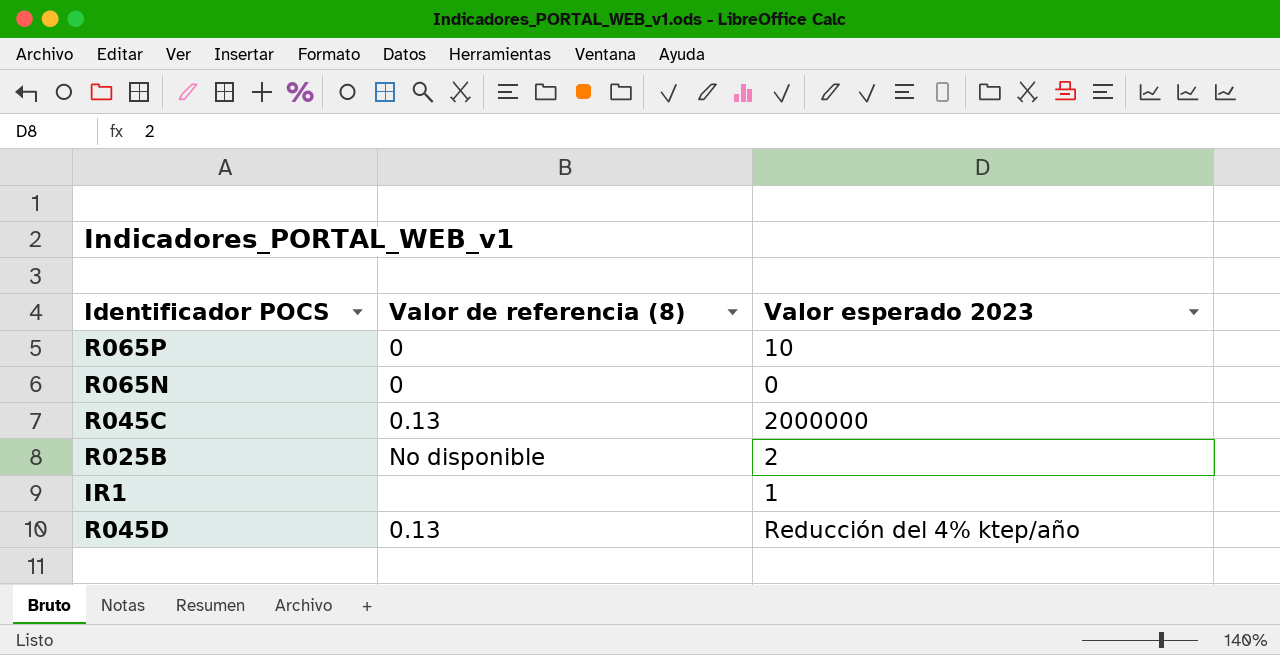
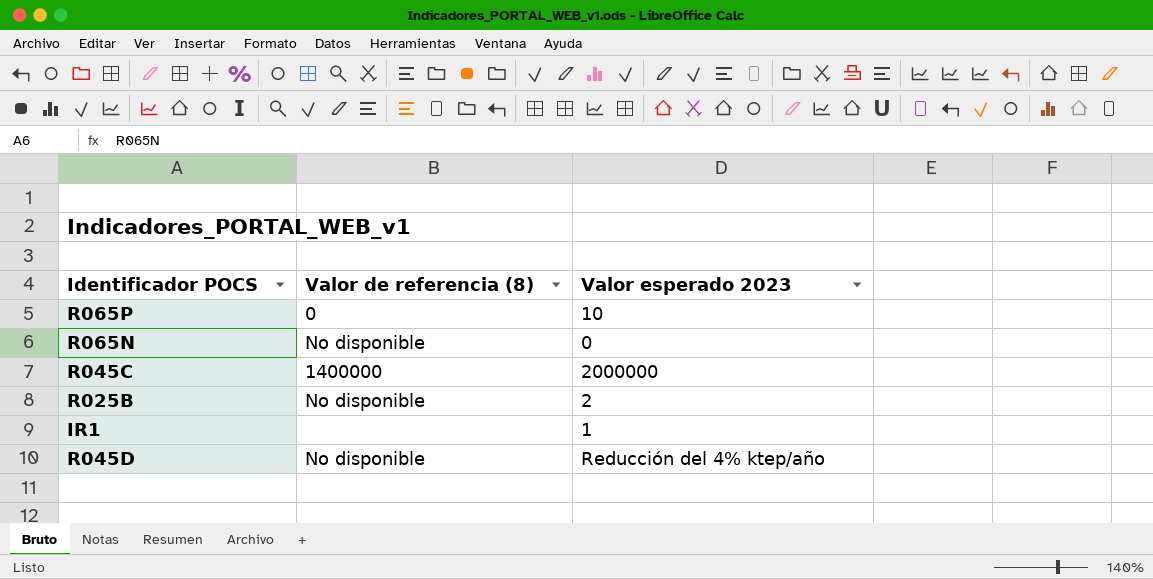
R065N | Valor de referencia (8): 0 -> No disponible
R045C | Valor de referencia (8): 0.13 -> 1400000
R045D | Valor de referencia (8): 0.13 -> No disponible

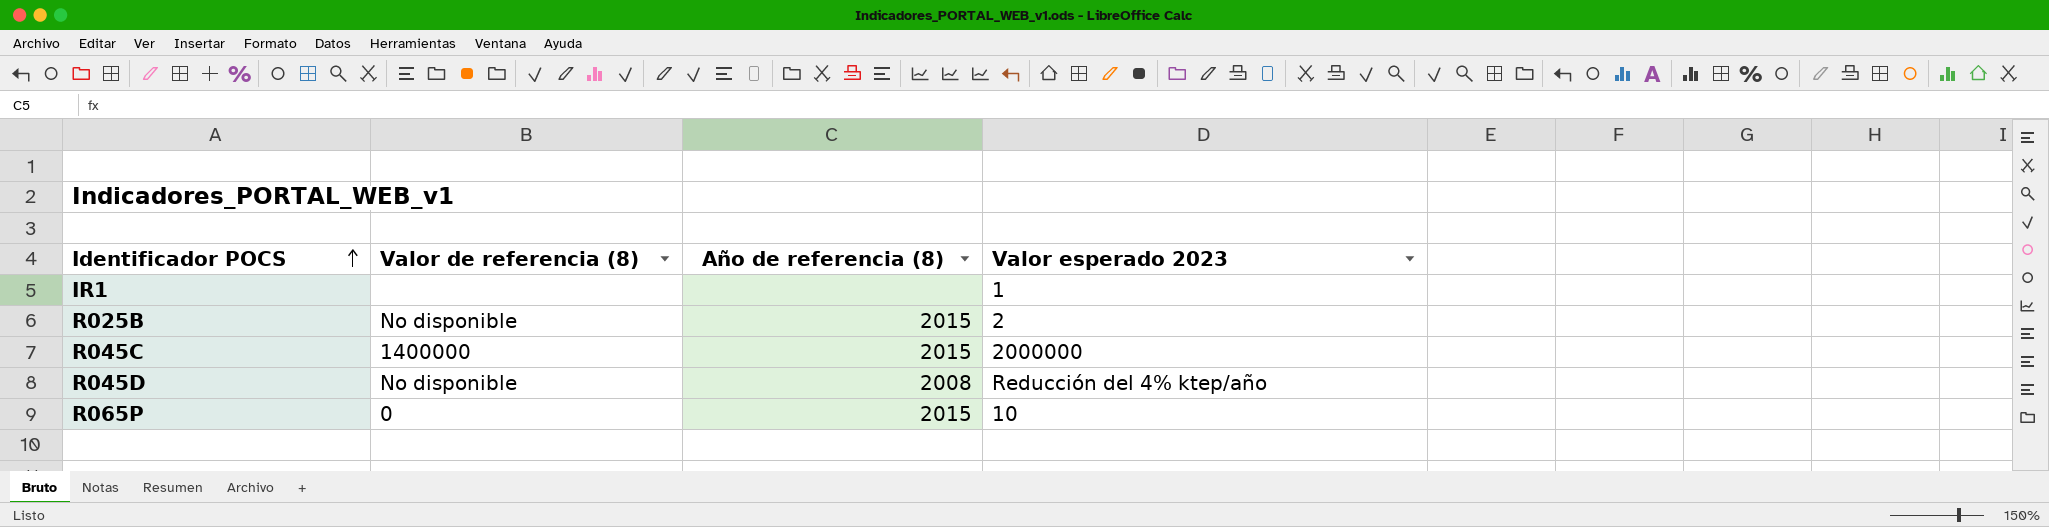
row order: none -> Identificador POCS ascending
column Año de referencia (8) | position: none -> 3
row R065N: No disponible | 0 -> none

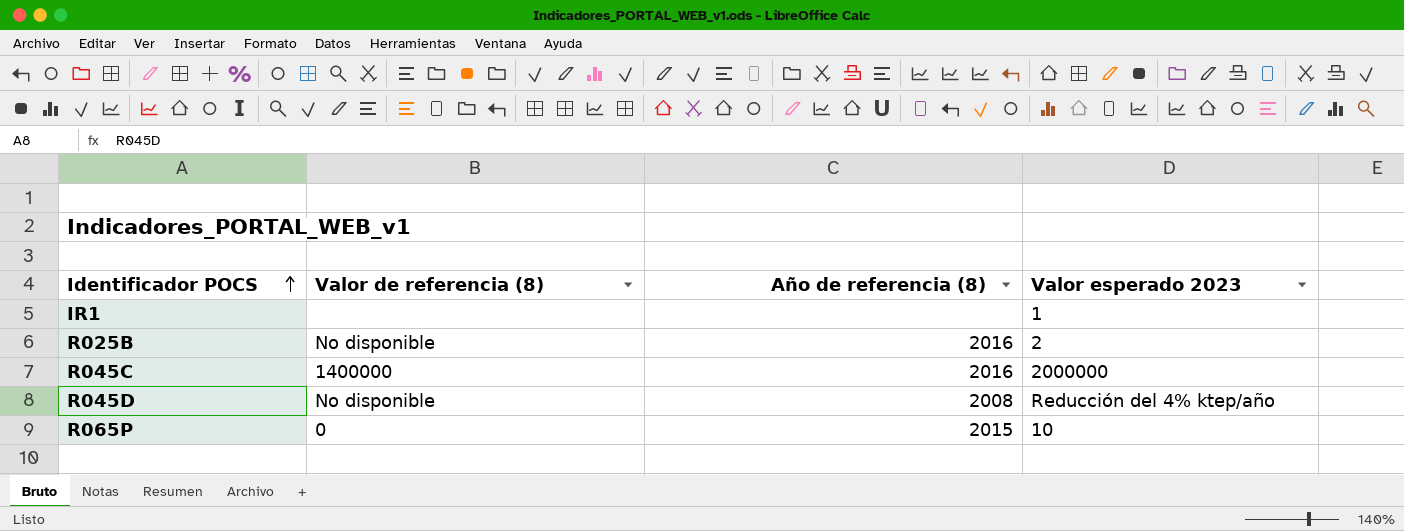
R025B | Año de referencia (8): 2015 -> 2016
R045C | Año de referencia (8): 2015 -> 2016

